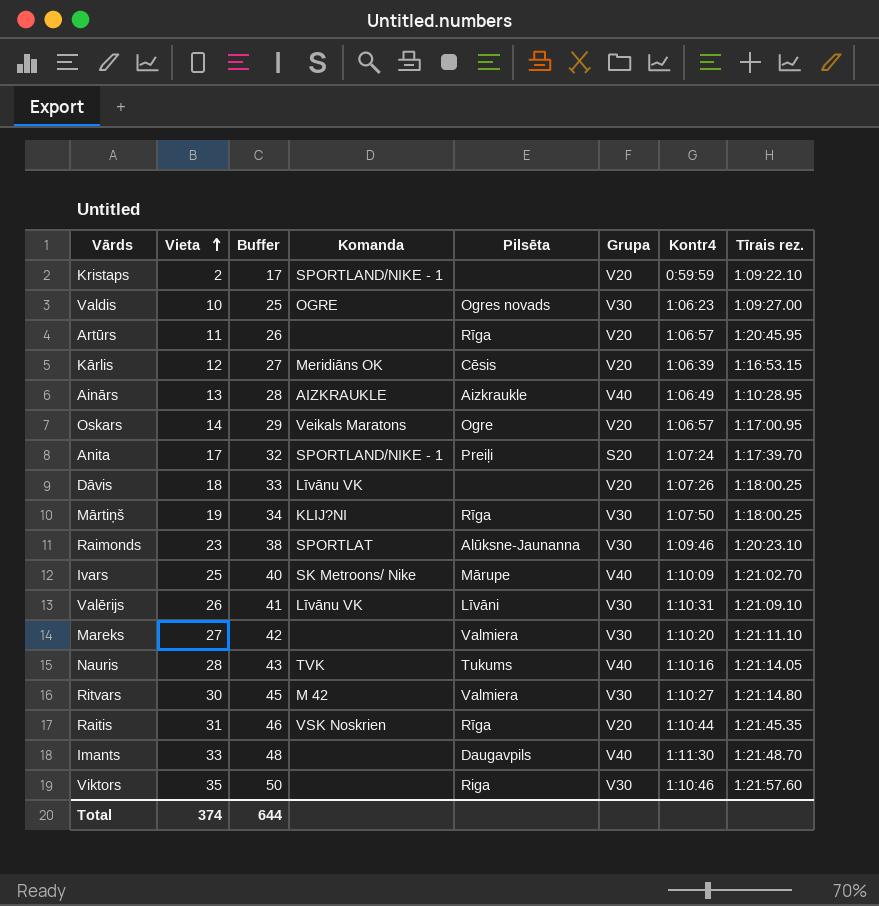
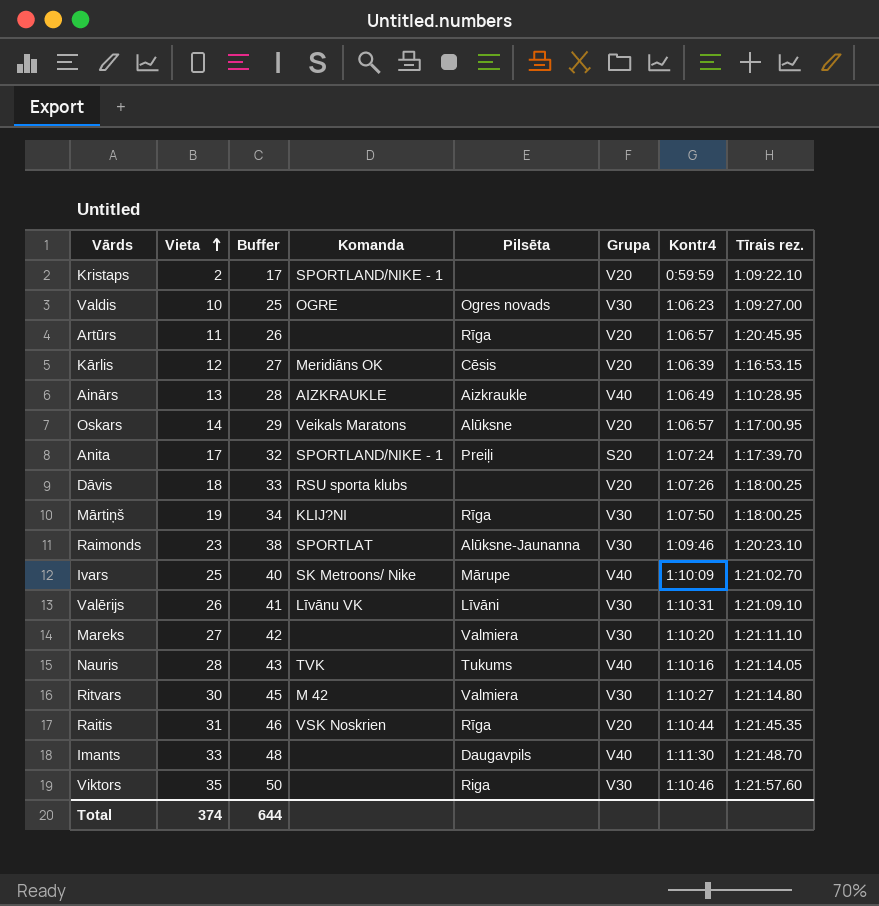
Oskars | Pilsēta: Ogre -> Alūksne
Dāvis | Komanda: Līvānu VK -> RSU sporta klubs

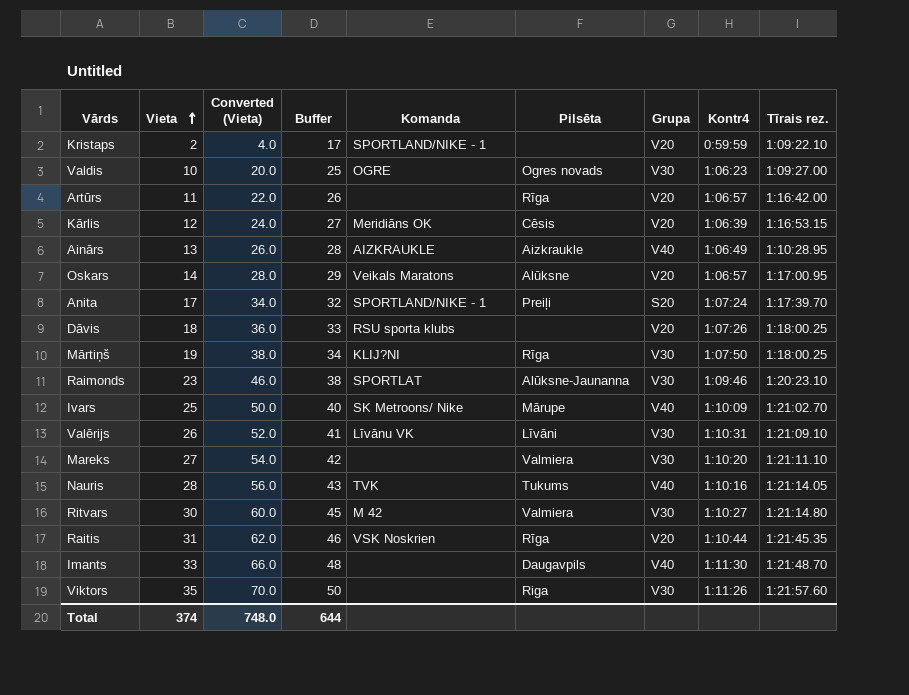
column Converted (Vieta) | formula: none -> [Vieta] * 2
Artūrs | Tīrais rez.: 1:20:45.95 -> 1:16:42.00
Viktors | Kontr4: 1:10:46 -> 1:11:26

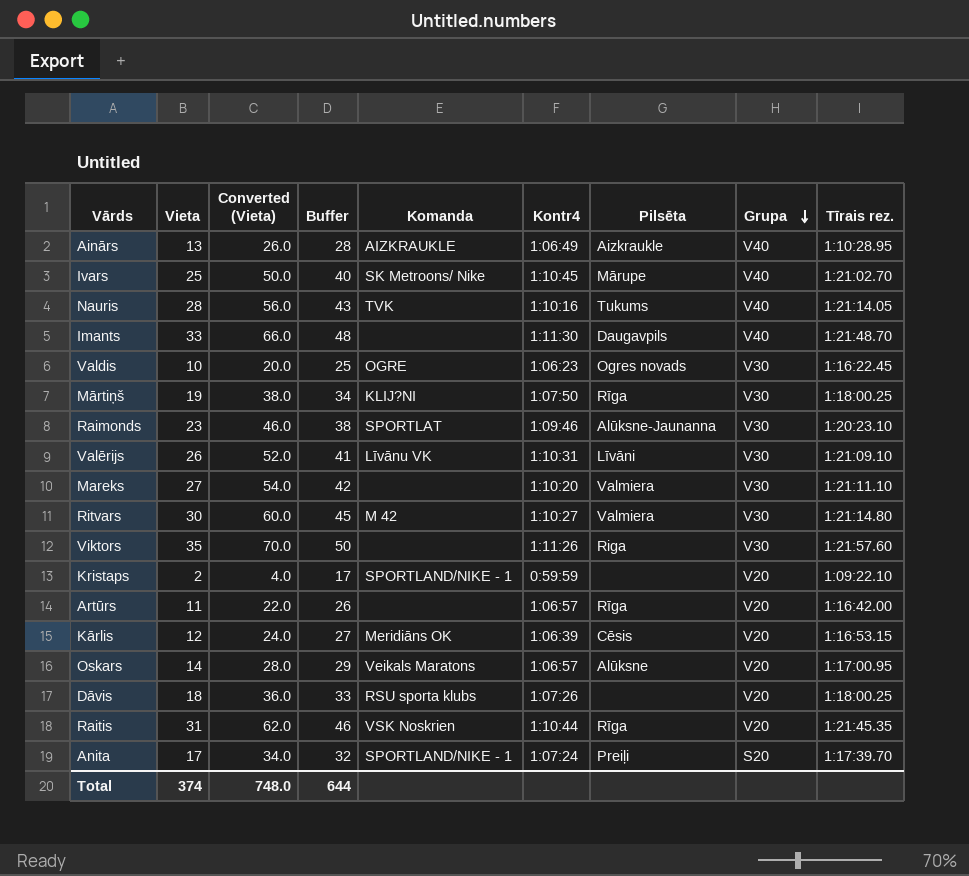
row order: Vieta ascending -> Grupa descending
column Kontr4 | position: 8 -> 6
Ivars | Kontr4: 1:10:09 -> 1:10:45
Valdis | Tīrais rez.: 1:09:27.00 -> 1:16:22.45

